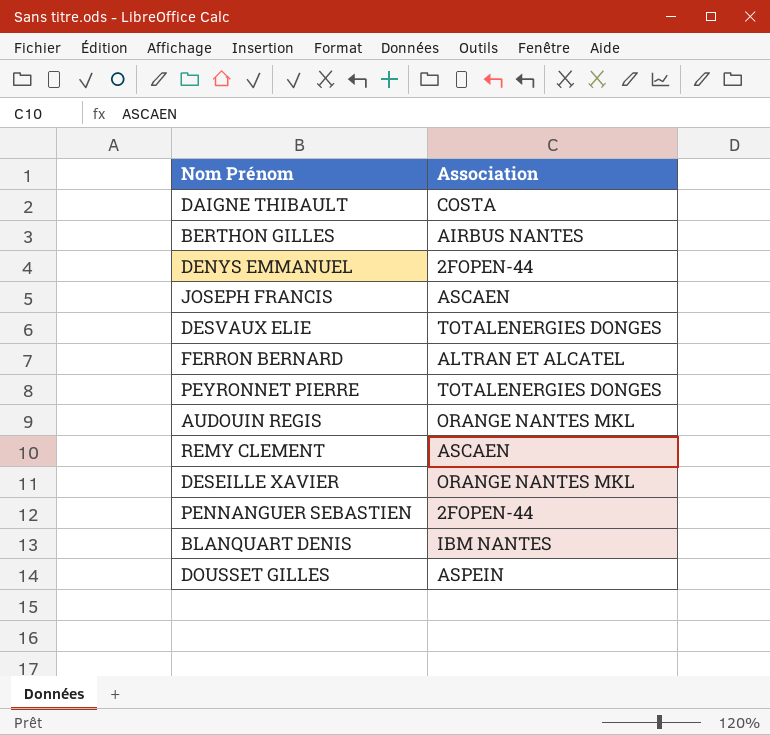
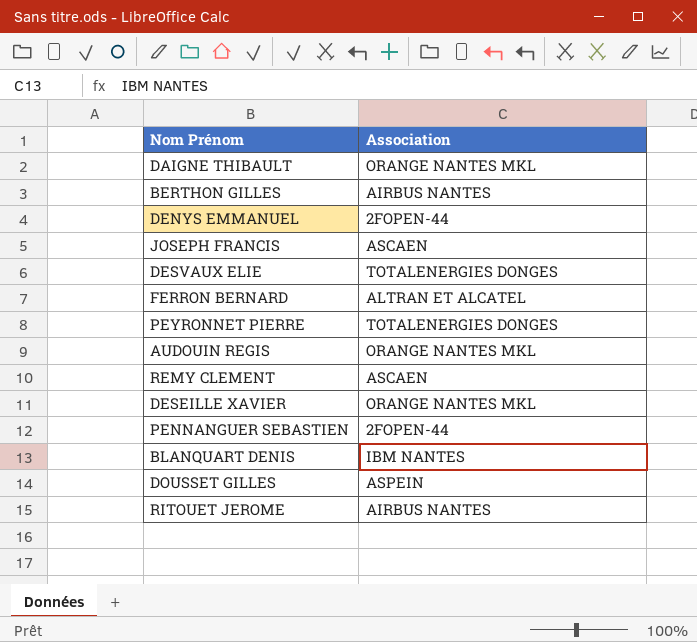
DAIGNE THIBAULT | Association: COSTA -> ORANGE NANTES MKL
row RITOUET JEROME: none -> AIRBUS NANTES

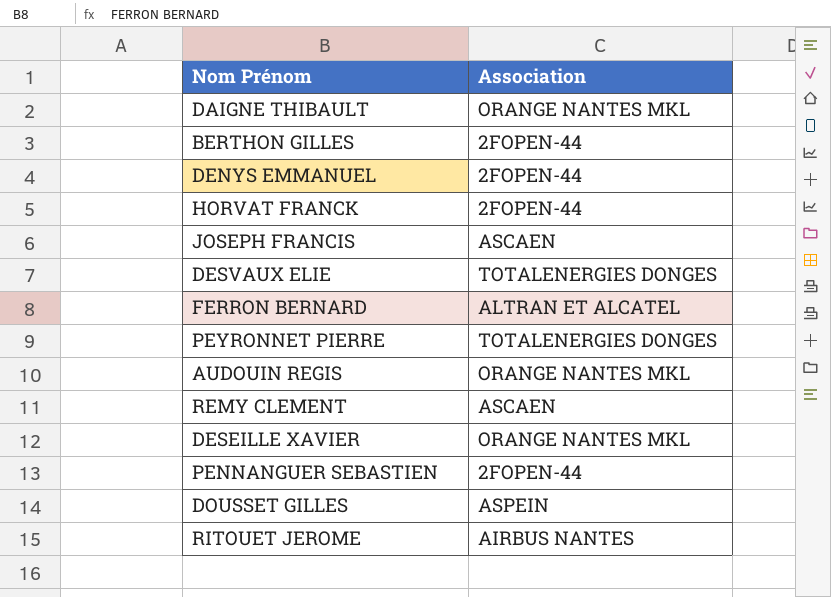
row BLANQUART DENIS: IBM NANTES -> none
BERTHON GILLES | Association: AIRBUS NANTES -> 2FOPEN-44
row HORVAT FRANCK: none -> 2FOPEN-44

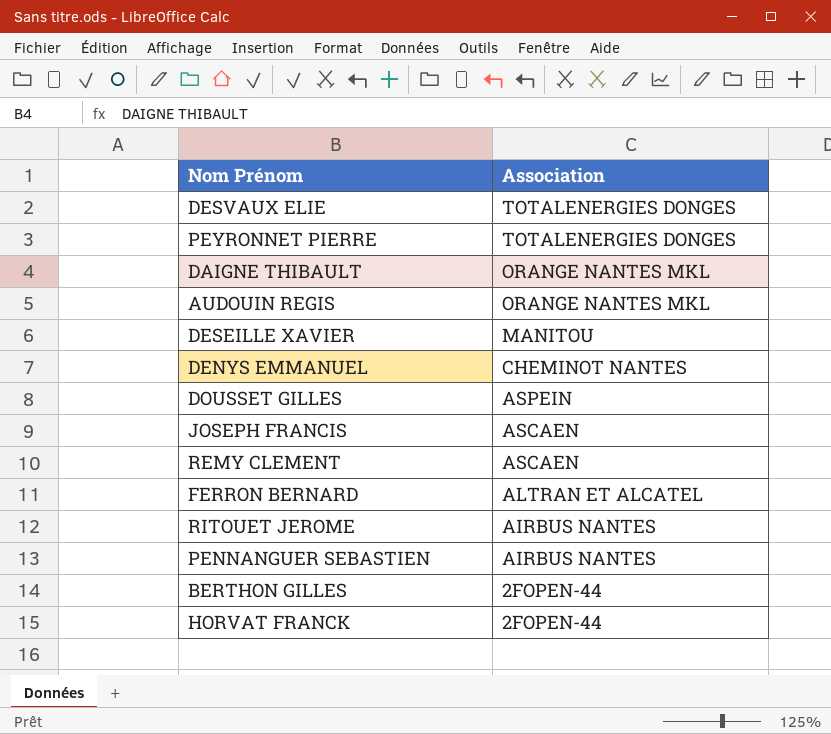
row order: none -> Association descending
DESEILLE XAVIER | Association: ORANGE NANTES MKL -> MANITOU
DENYS EMMANUEL | Association: 2FOPEN-44 -> CHEMINOT NANTES
PENNANGUER SEBASTIEN | Association: 2FOPEN-44 -> AIRBUS NANTES

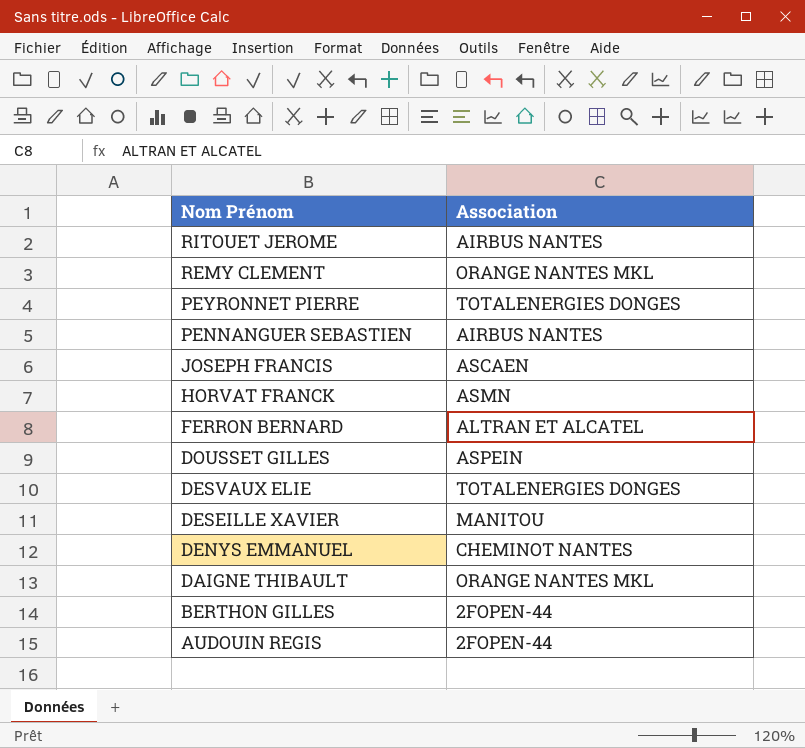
row order: Association descending -> Nom Prénom descending
REMY CLEMENT | Association: ASCAEN -> ORANGE NANTES MKL
HORVAT FRANCK | Association: 2FOPEN-44 -> ASMN
AUDOUIN REGIS | Association: ORANGE NANTES MKL -> 2FOPEN-44

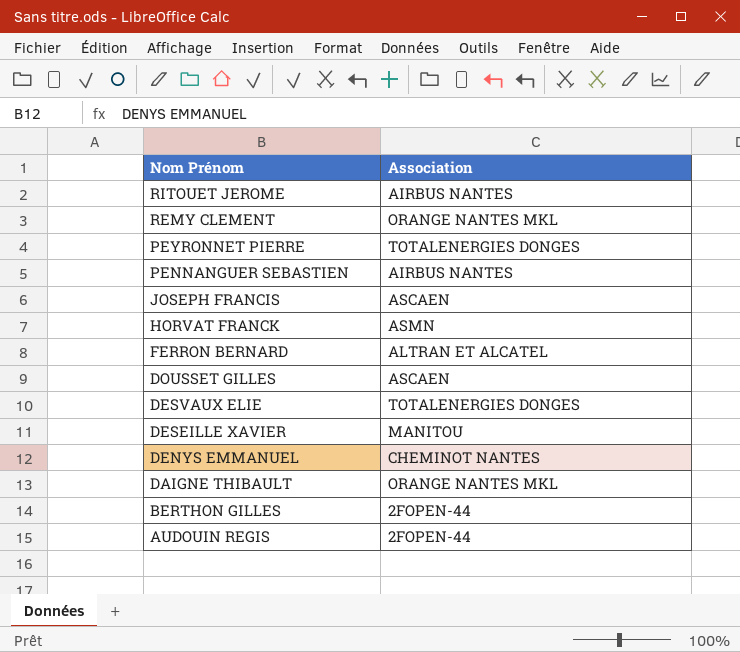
DOUSSET GILLES | Association: ASPEIN -> ASCAEN

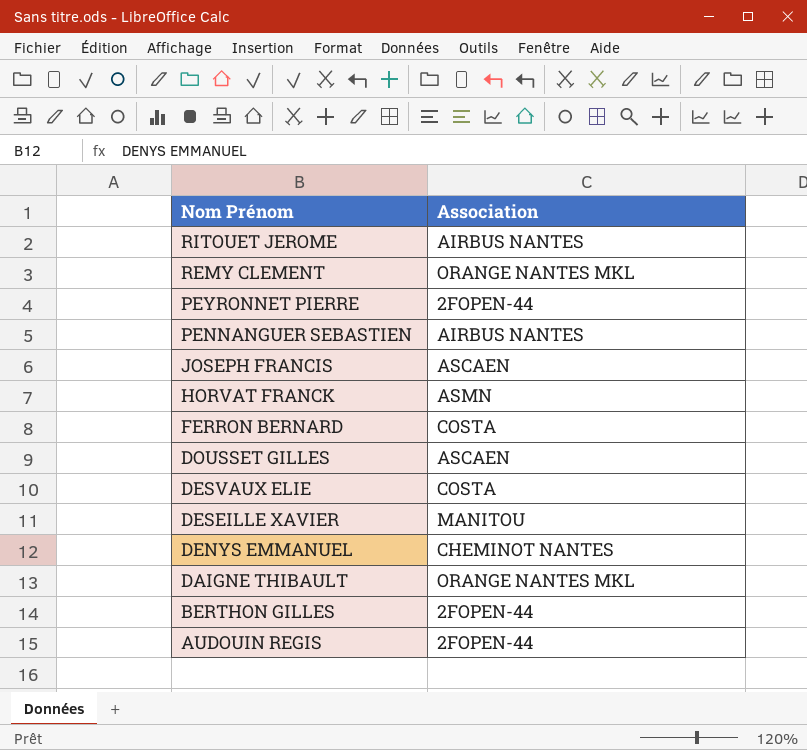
PEYRONNET PIERRE | Association: TOTALENERGIES DONGES -> 2FOPEN-44
FERRON BERNARD | Association: ALTRAN ET ALCATEL -> COSTA
DESVAUX ELIE | Association: TOTALENERGIES DONGES -> COSTA

